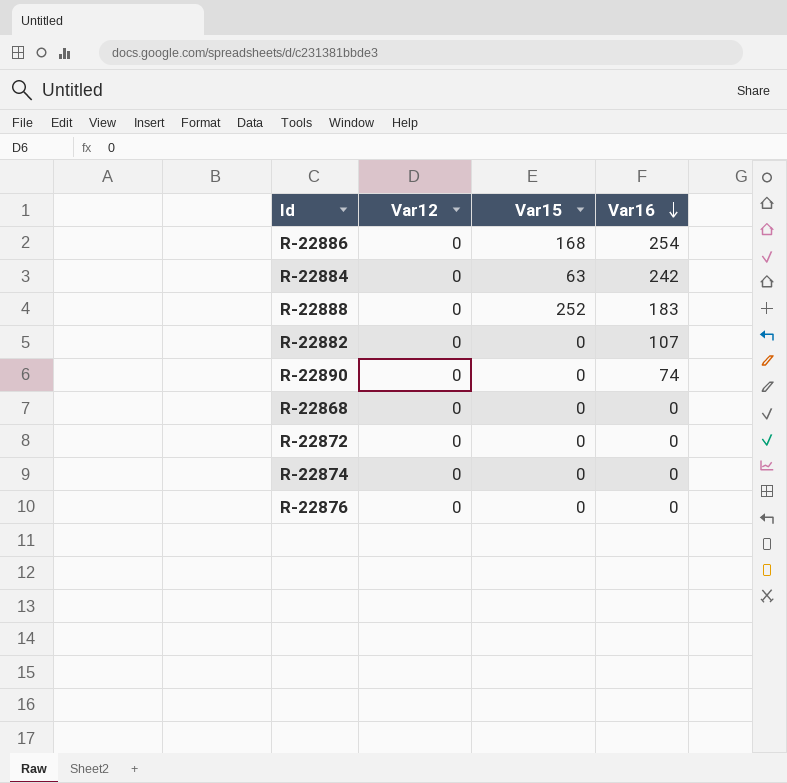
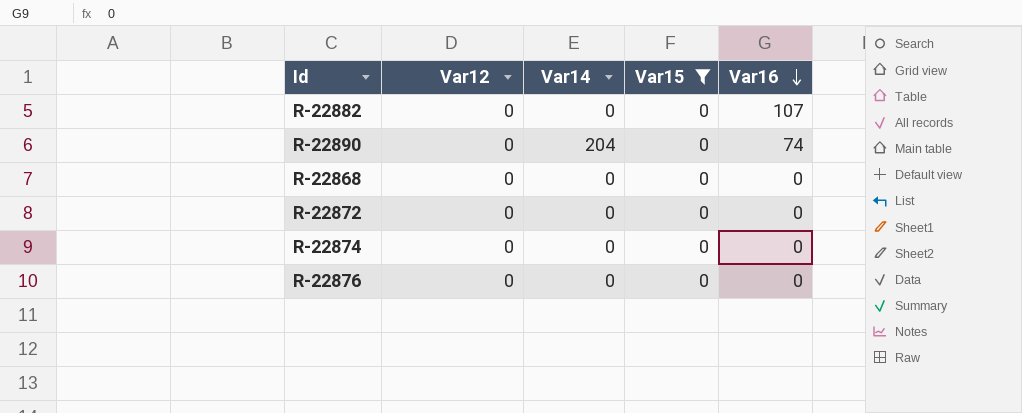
filter: none -> Var15 = 0
column Var14 | position: none -> 3

